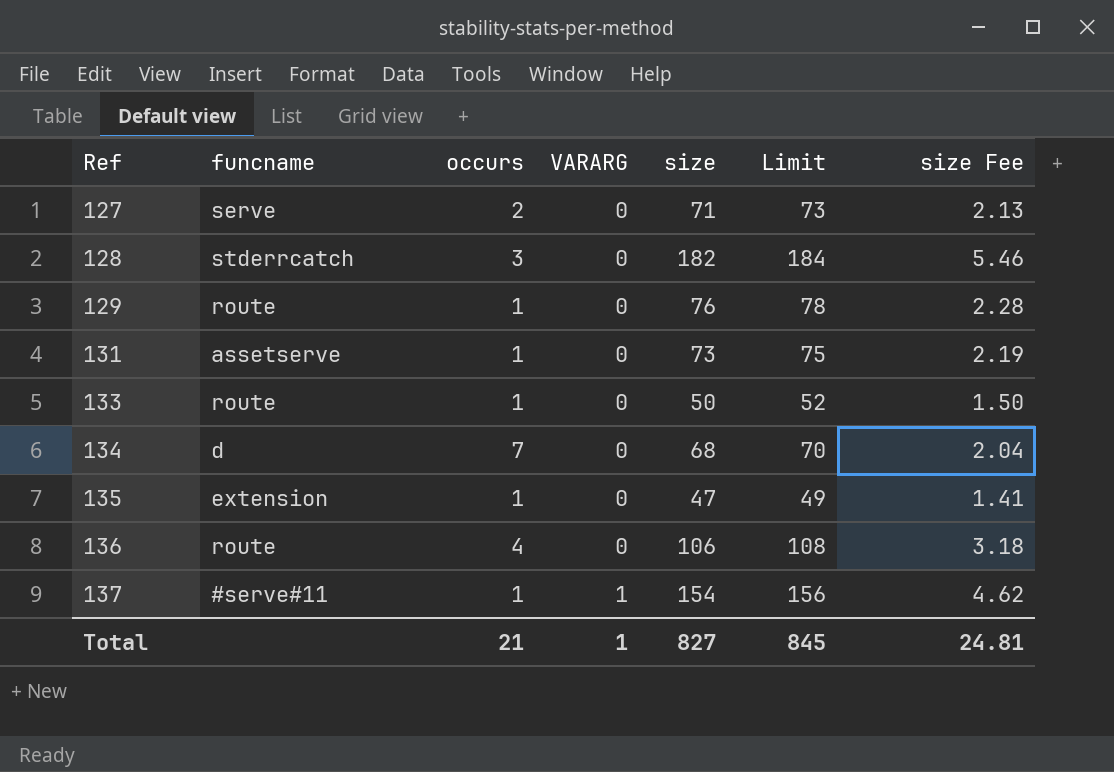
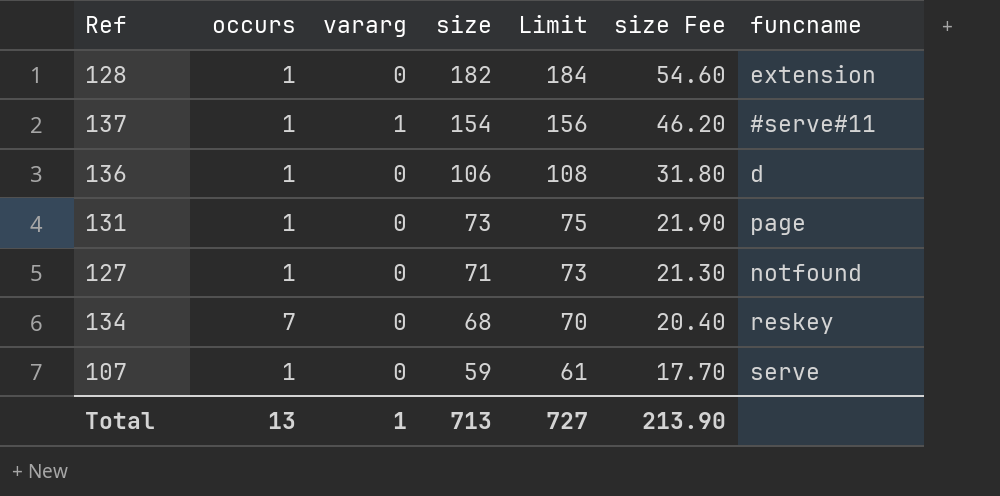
row order: Ref ascending -> size descending
column name: VARARG -> vararg
column size Fee | formula: [size] * 0.03 -> [size] * 0.3
column funcname | position: 2 -> 7
row 129: route | 1 | 0 | 76 | 78 | 2.28 -> none
row 133: route | 1 | 0 | 50 | 52 | 1.50 -> none
row 135: extension | 1 | 0 | 47 | 49 | 1.41 -> none
128 | occurs: 3 -> 1
128 | funcname: stderrcatch -> extension
136 | occurs: 4 -> 1
136 | funcname: route -> d
131 | funcname: assetserve -> page
127 | occurs: 2 -> 1
127 | funcname: serve -> notfound
134 | funcname: d -> reskey
row 107: none -> 1 | 0 | 59 | 61 | 17.70 | serve
Total | occurs: 21 -> 13
Total | size: 827 -> 713
Total | Limit: 845 -> 727
Total | size Fee: 24.81 -> 213.90

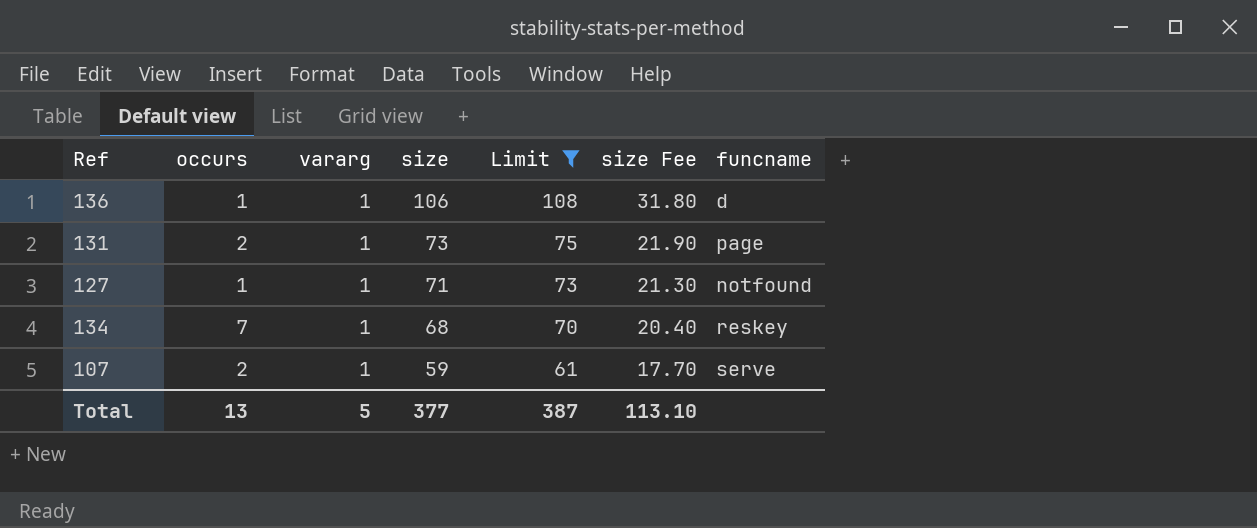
filter: none -> Limit <= 108
136 | vararg: 0 -> 1
131 | occurs: 1 -> 2
131 | vararg: 0 -> 1
127 | vararg: 0 -> 1
134 | vararg: 0 -> 1
107 | occurs: 1 -> 2
107 | vararg: 0 -> 1
Total | vararg: 1 -> 5
Total | size: 713 -> 377
Total | Limit: 727 -> 387
Total | size Fee: 213.90 -> 113.10

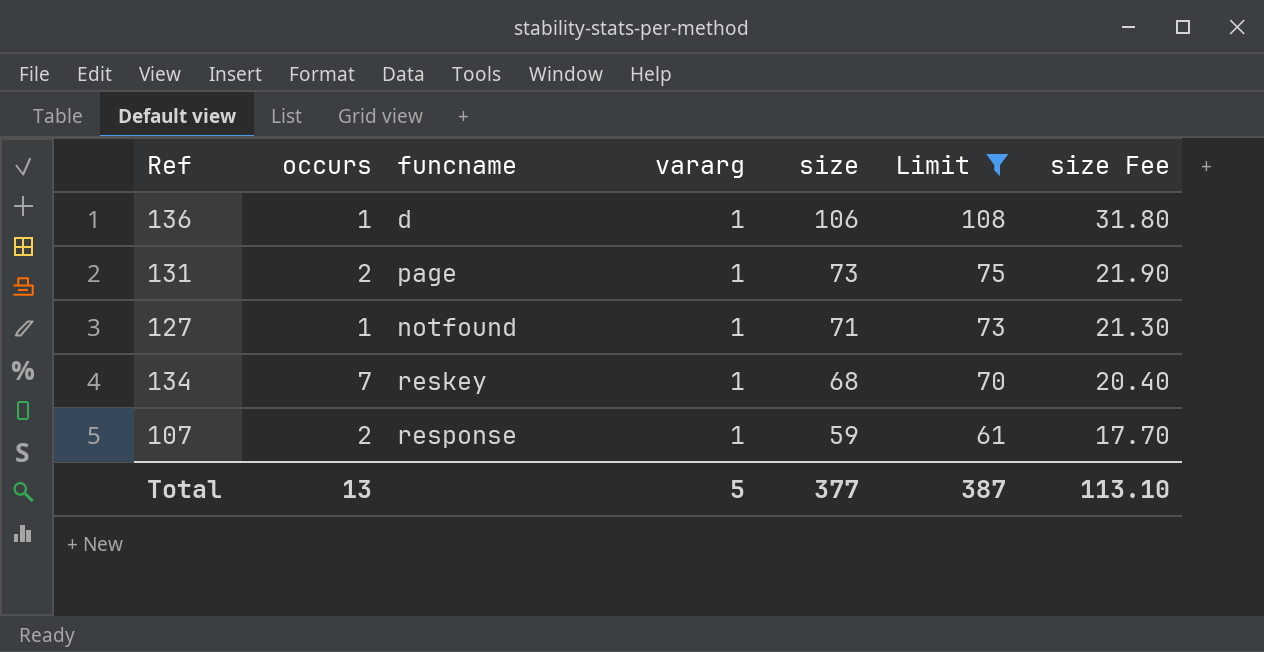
column funcname | position: 7 -> 3
107 | funcname: serve -> response

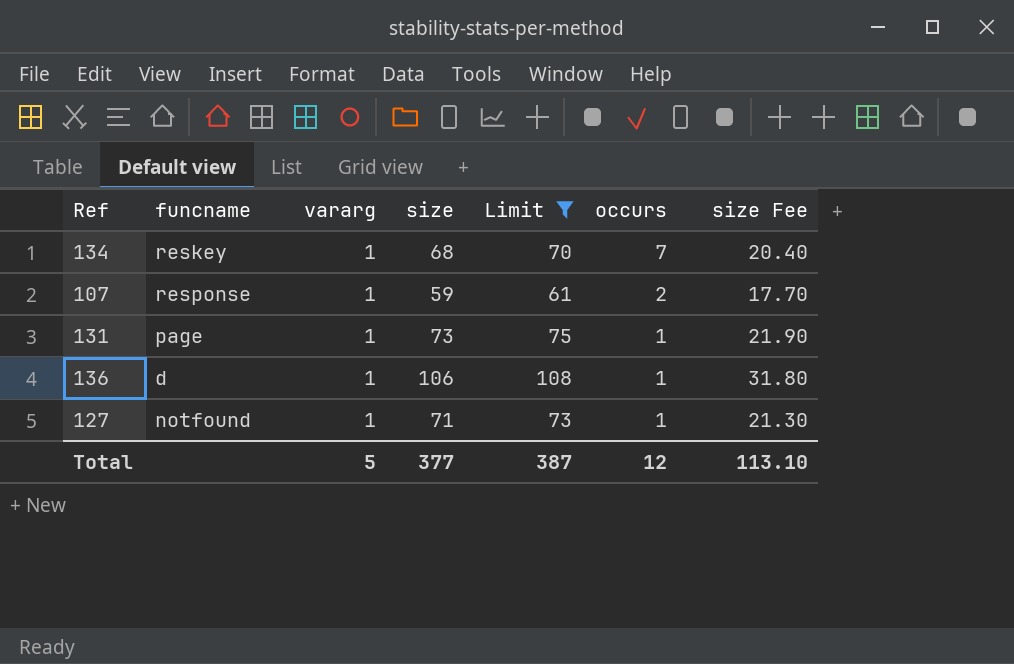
row order: size descending -> occurs descending
column occurs | position: 2 -> 6
131 | occurs: 2 -> 1
Total | occurs: 13 -> 12

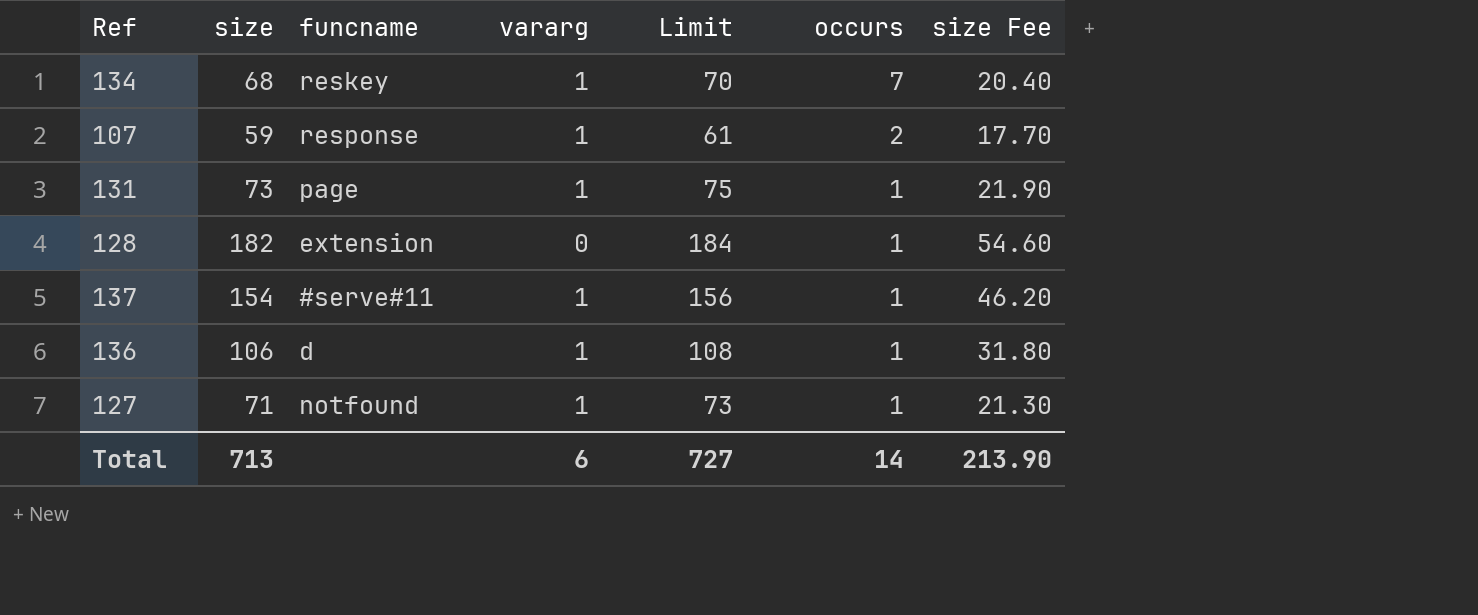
filter: Limit <= 108 -> none
column size | position: 4 -> 2
Total | size: 377 -> 713
Total | vararg: 5 -> 6
Total | Limit: 387 -> 727
Total | occurs: 12 -> 14
Total | size Fee: 113.10 -> 213.90

